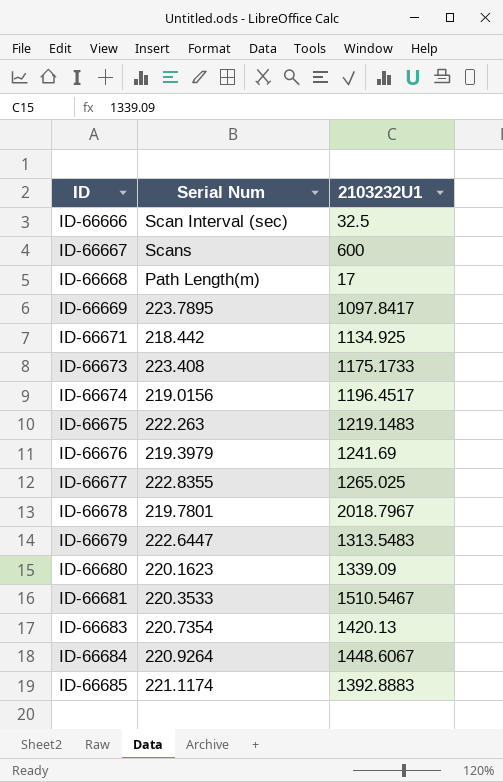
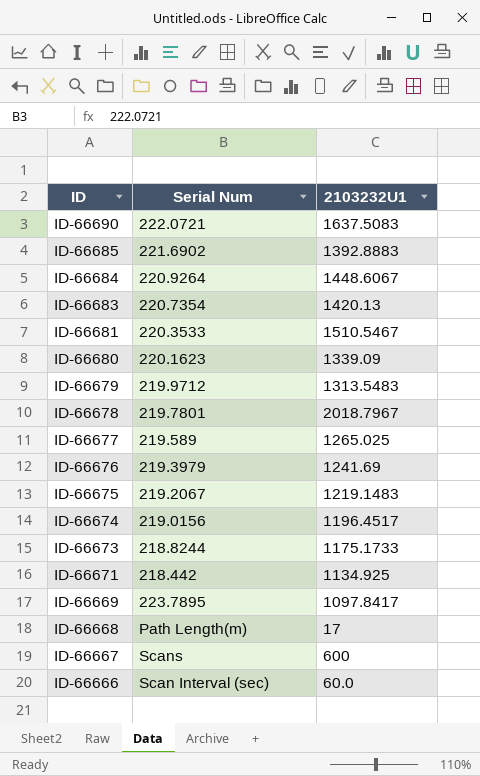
row order: ID ascending -> ID descending
row ID-66690: none -> 222.0721 | 1637.5083
ID-66685 | Serial Num: 221.1174 -> 221.6902
ID-66679 | Serial Num: 222.6447 -> 219.9712
ID-66677 | Serial Num: 222.8355 -> 219.589
ID-66675 | Serial Num: 222.263 -> 219.2067
ID-66673 | Serial Num: 223.408 -> 218.8244
ID-66666 | 2103232U1: 32.5 -> 60.0

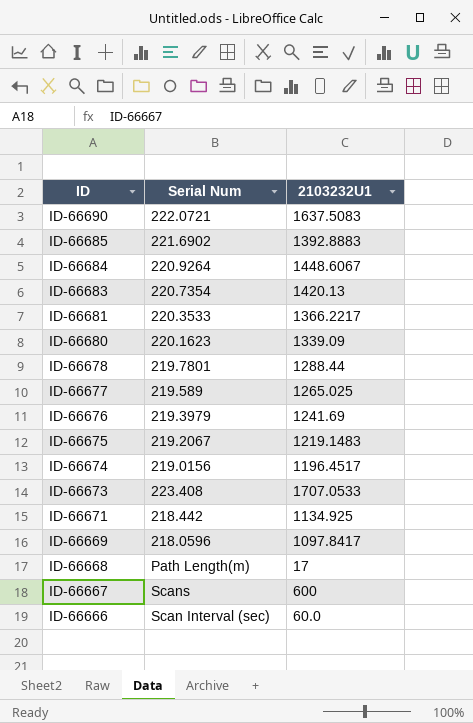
row ID-66679: 219.9712 | 1313.5483 -> none
ID-66681 | 2103232U1: 1510.5467 -> 1366.2217
ID-66678 | 2103232U1: 2018.7967 -> 1288.44
ID-66673 | Serial Num: 218.8244 -> 223.408
ID-66673 | 2103232U1: 1175.1733 -> 1707.0533
ID-66669 | Serial Num: 223.7895 -> 218.0596

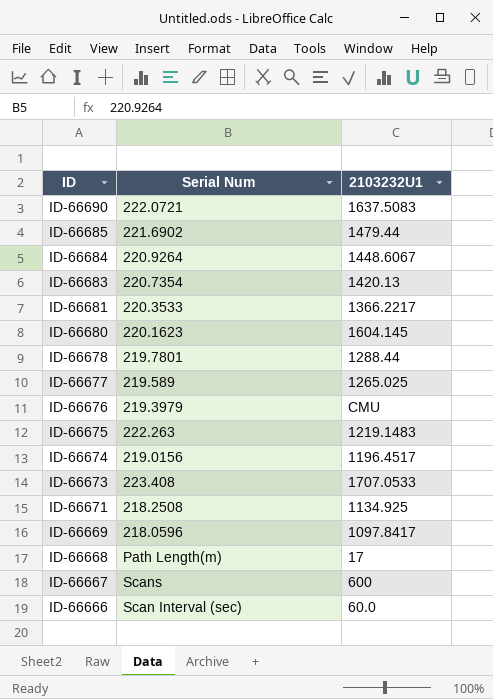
ID-66685 | 2103232U1: 1392.8883 -> 1479.44
ID-66680 | 2103232U1: 1339.09 -> 1604.145
ID-66676 | 2103232U1: 1241.69 -> CMU
ID-66675 | Serial Num: 219.2067 -> 222.263
ID-66671 | Serial Num: 218.442 -> 218.2508

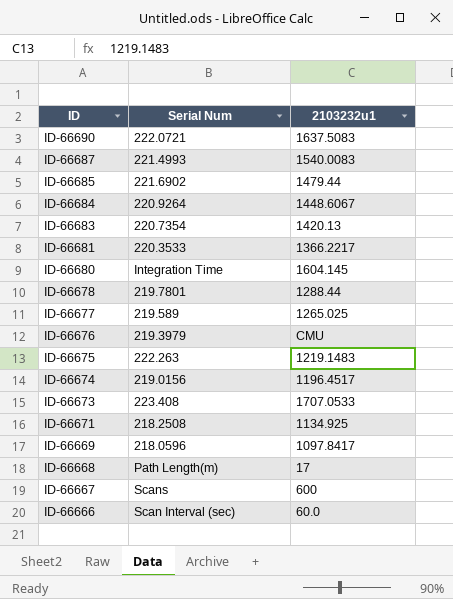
column name: 2103232U1 -> 2103232u1
row ID-66687: none -> 221.4993 | 1540.0083
ID-66680 | Serial Num: 220.1623 -> Integration Time

